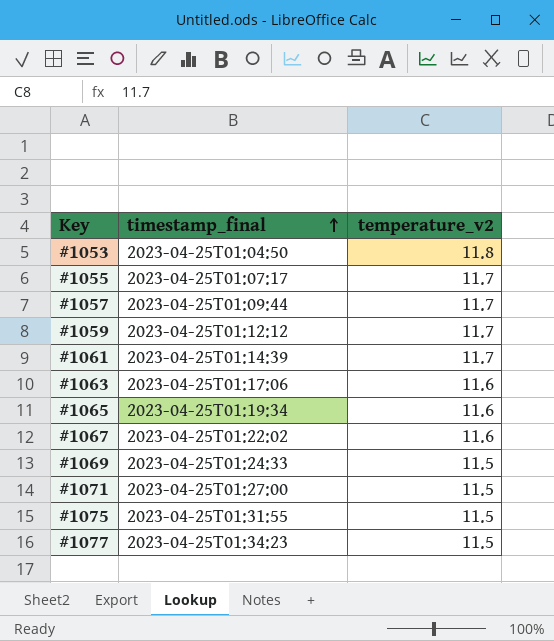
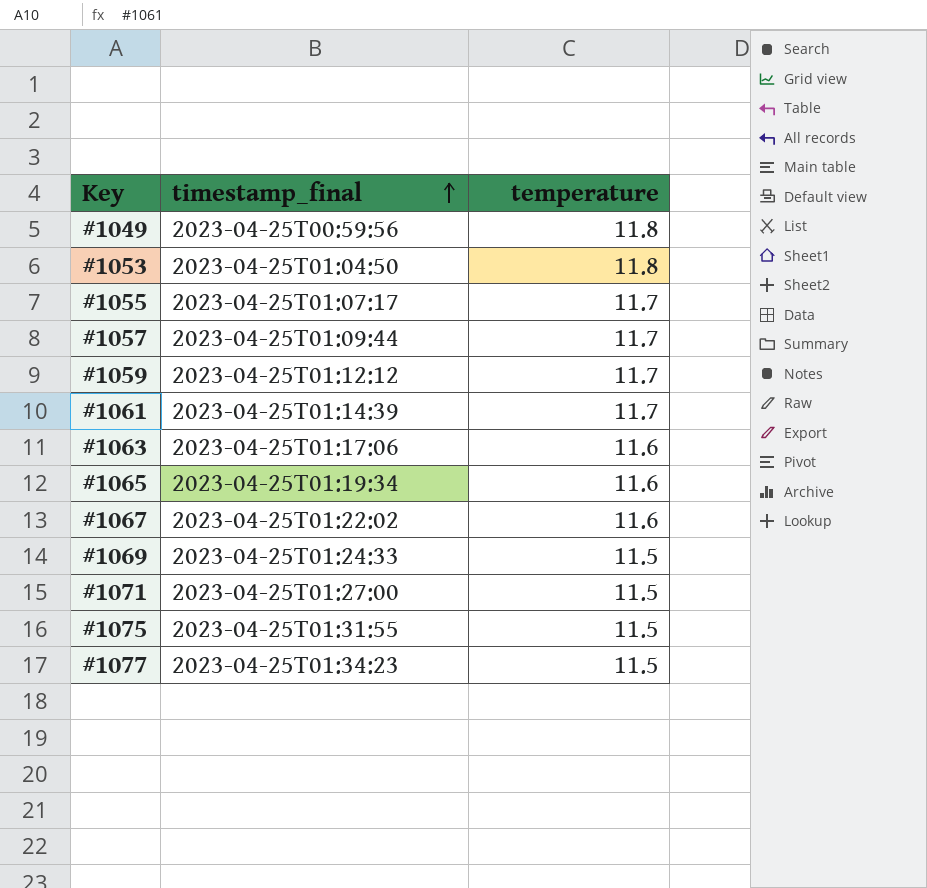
column name: temperature_v2 -> temperature
row #1049: none -> 2023-04-25T00:59:56 | 11.8

